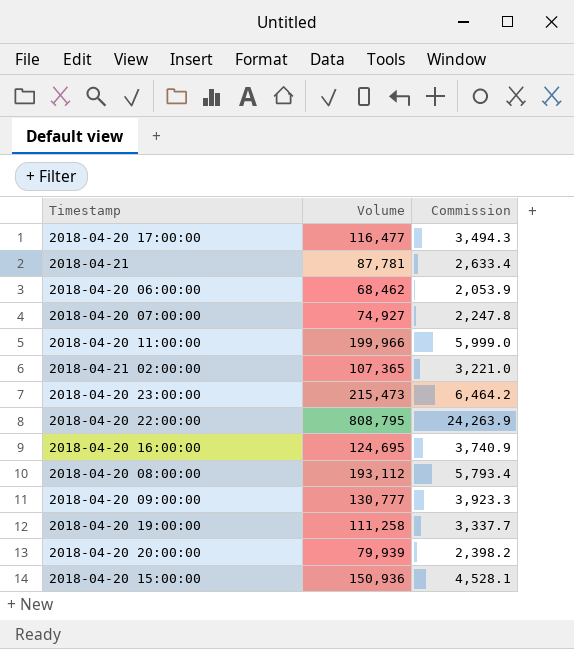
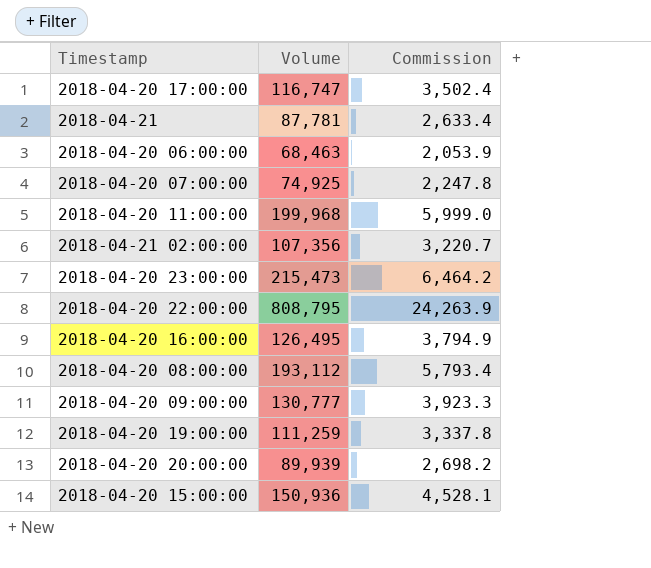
2018-04-20 17:00:00 | Volume: 116,477 -> 116,747
2018-04-20 17:00:00 | Commission: 3,494.3 -> 3,502.4
2018-04-20 06:00:00 | Volume: 68,462 -> 68,463
2018-04-20 07:00:00 | Volume: 74,927 -> 74,925
2018-04-20 11:00:00 | Volume: 199,966 -> 199,968
2018-04-21 02:00:00 | Volume: 107,365 -> 107,356
2018-04-21 02:00:00 | Commission: 3,221.0 -> 3,220.7
2018-04-20 16:00:00 | Volume: 124,695 -> 126,495
2018-04-20 16:00:00 | Commission: 3,740.9 -> 3,794.9
2018-04-20 19:00:00 | Volume: 111,258 -> 111,259
2018-04-20 19:00:00 | Commission: 3,337.7 -> 3,337.8
2018-04-20 20:00:00 | Volume: 79,939 -> 89,939
2018-04-20 20:00:00 | Commission: 2,398.2 -> 2,698.2

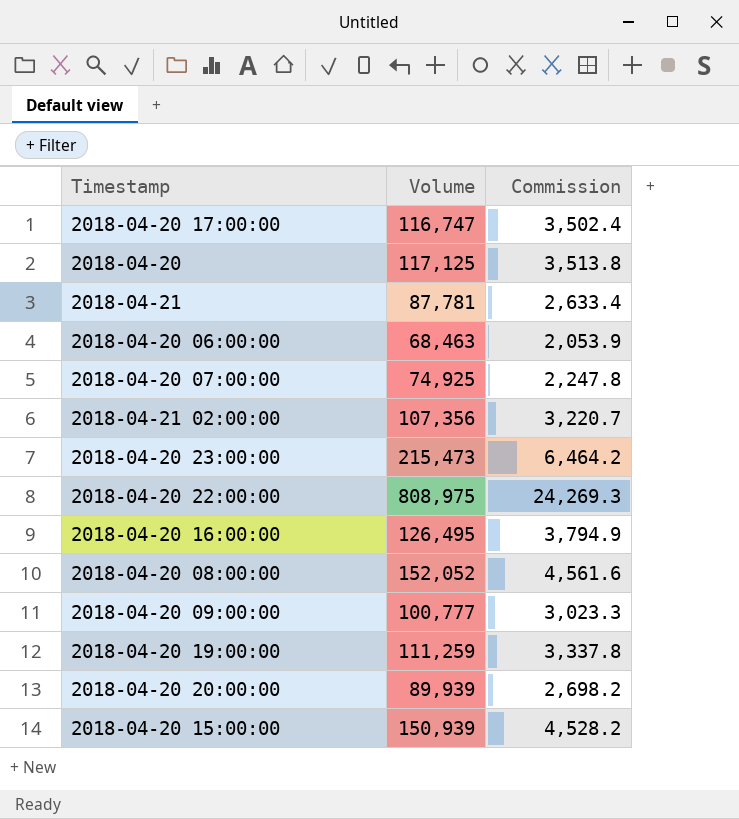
row 2018-04-20 11:00:00: 199,968 | 5,999.0 -> none
row 2018-04-20: none -> 117,125 | 3,513.8
2018-04-20 22:00:00 | Volume: 808,795 -> 808,975
2018-04-20 22:00:00 | Commission: 24,263.9 -> 24,269.3
2018-04-20 08:00:00 | Volume: 193,112 -> 152,052
2018-04-20 08:00:00 | Commission: 5,793.4 -> 4,561.6
2018-04-20 09:00:00 | Volume: 130,777 -> 100,777
2018-04-20 09:00:00 | Commission: 3,923.3 -> 3,023.3
2018-04-20 15:00:00 | Volume: 150,936 -> 150,939
2018-04-20 15:00:00 | Commission: 4,528.1 -> 4,528.2

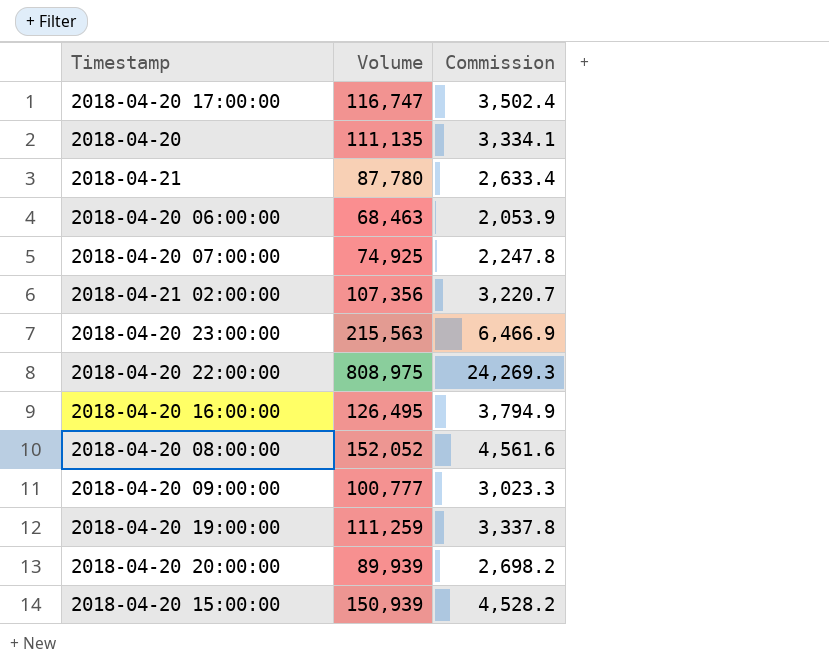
2018-04-20 | Volume: 117,125 -> 111,135
2018-04-20 | Commission: 3,513.8 -> 3,334.1
2018-04-21 | Volume: 87,781 -> 87,780
2018-04-20 23:00:00 | Volume: 215,473 -> 215,563
2018-04-20 23:00:00 | Commission: 6,464.2 -> 6,466.9

